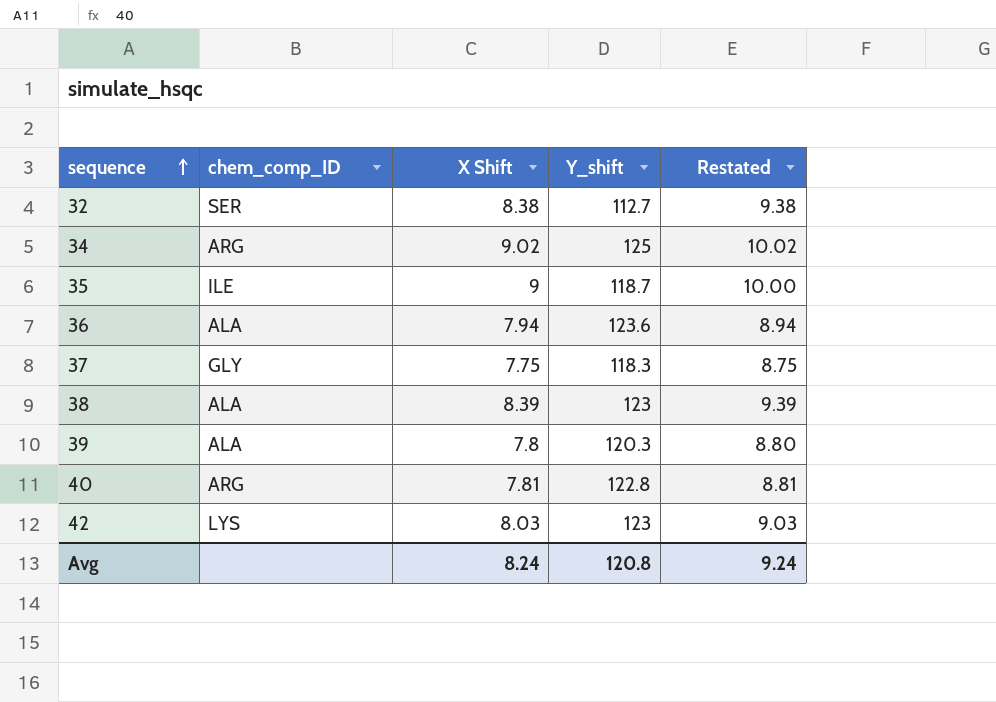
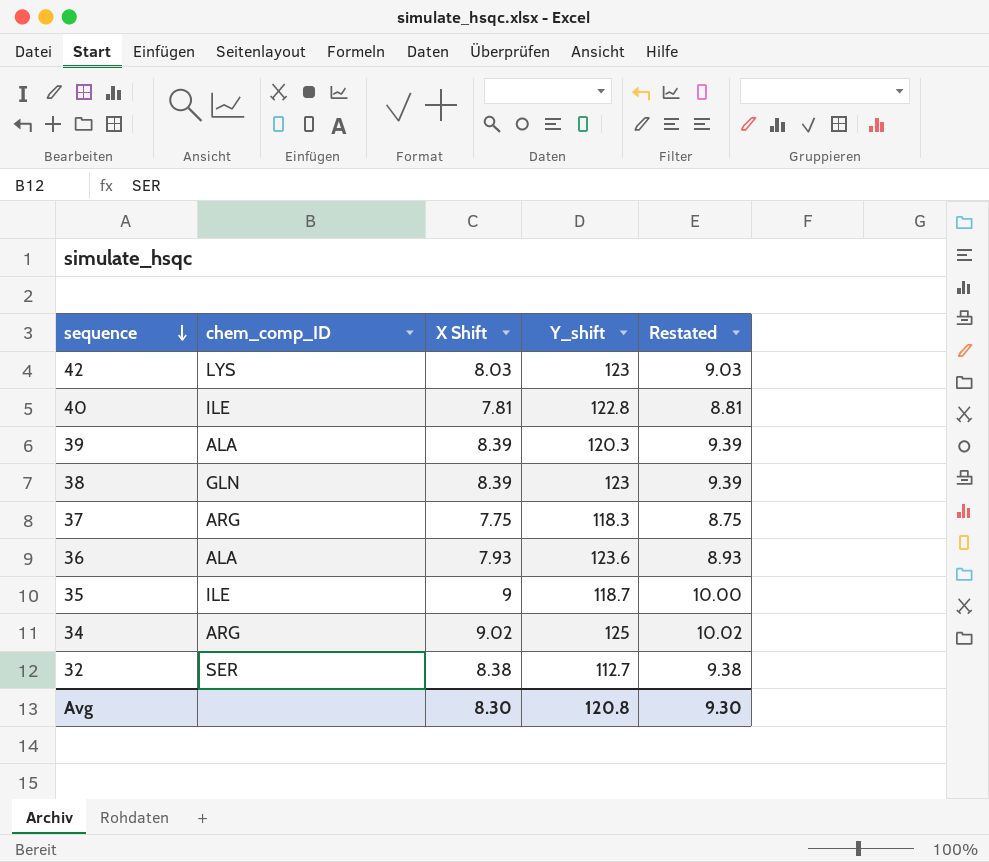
row order: sequence ascending -> sequence descending
40 | chem_comp_ID: ARG -> ILE
39 | X Shift: 7.8 -> 8.39
39 | Restated: 8.80 -> 9.39
38 | chem_comp_ID: ALA -> GLN
37 | chem_comp_ID: GLY -> ARG
36 | X Shift: 7.94 -> 7.93
36 | Restated: 8.94 -> 8.93
Avg | X Shift: 8.24 -> 8.30
Avg | Restated: 9.24 -> 9.30

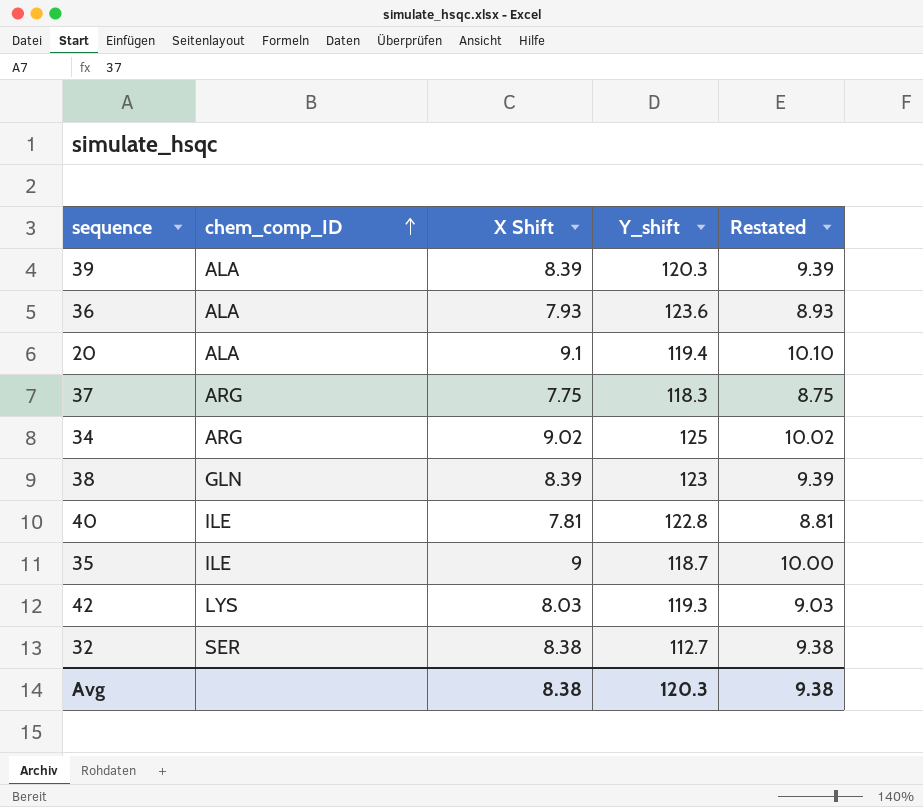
row order: sequence descending -> chem_comp_ID ascending
row 20: none -> ALA | 9.1 | 119.4 | 10.10
42 | Y_shift: 123 -> 119.3
Avg | X Shift: 8.30 -> 8.38
Avg | Y_shift: 120.8 -> 120.3
Avg | Restated: 9.30 -> 9.38

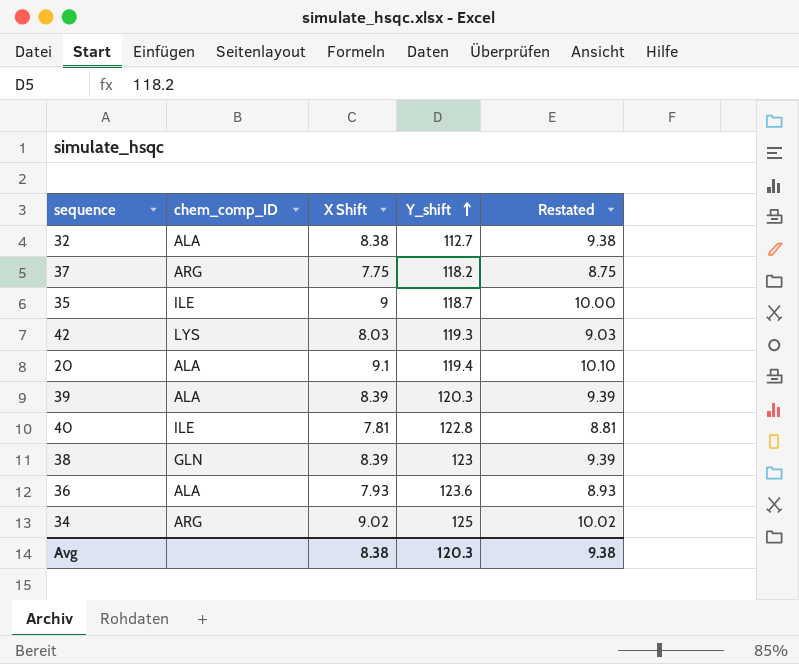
row order: chem_comp_ID ascending -> Y_shift ascending
32 | chem_comp_ID: SER -> ALA
37 | Y_shift: 118.3 -> 118.2

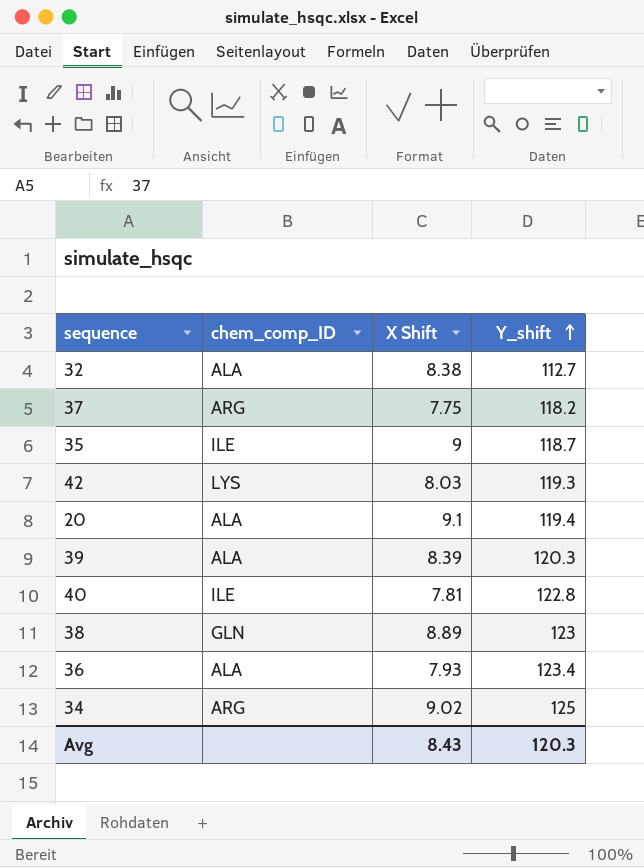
column Restated | formula: [X Shift] + 1 -> none
38 | X Shift: 8.39 -> 8.89
36 | Y_shift: 123.6 -> 123.4
Avg | X Shift: 8.38 -> 8.43

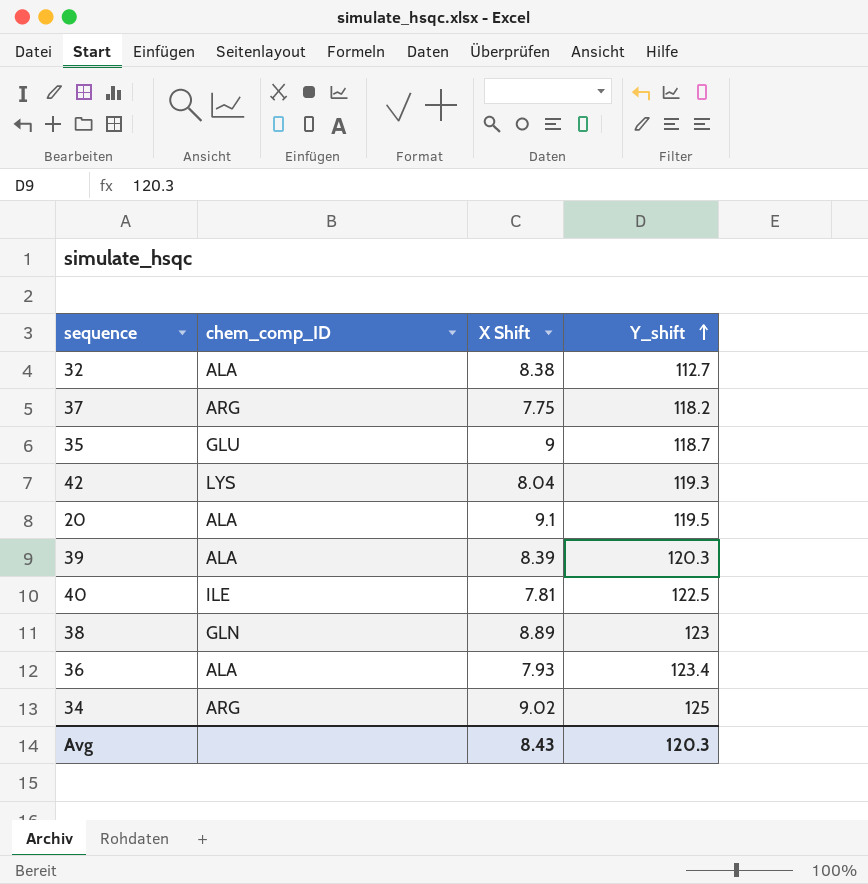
35 | chem_comp_ID: ILE -> GLU
42 | X Shift: 8.03 -> 8.04
20 | Y_shift: 119.4 -> 119.5
40 | Y_shift: 122.8 -> 122.5

